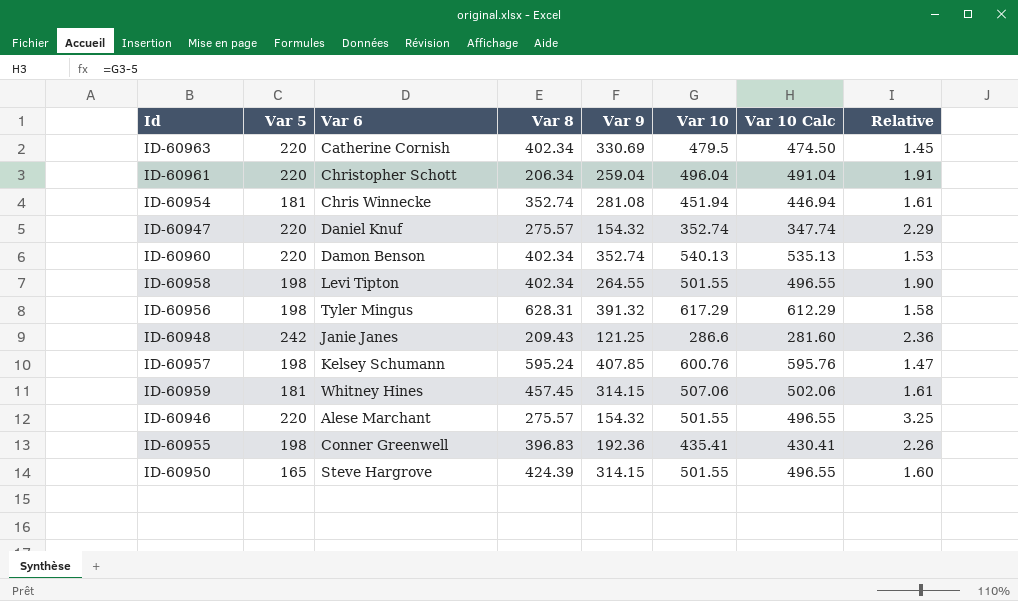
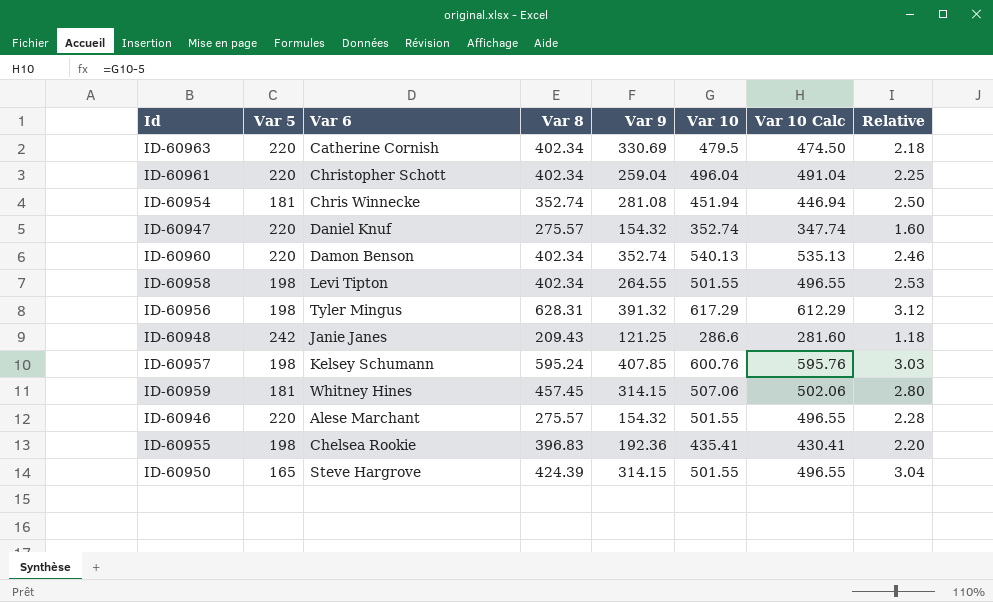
column Relative | formula: [Var 10] / [Var 9] -> [Var 10] / [Var 5]
ID-60961 | Var 8: 206.34 -> 402.34
ID-60955 | Var 6: Conner Greenwell -> Chelsea Rookie

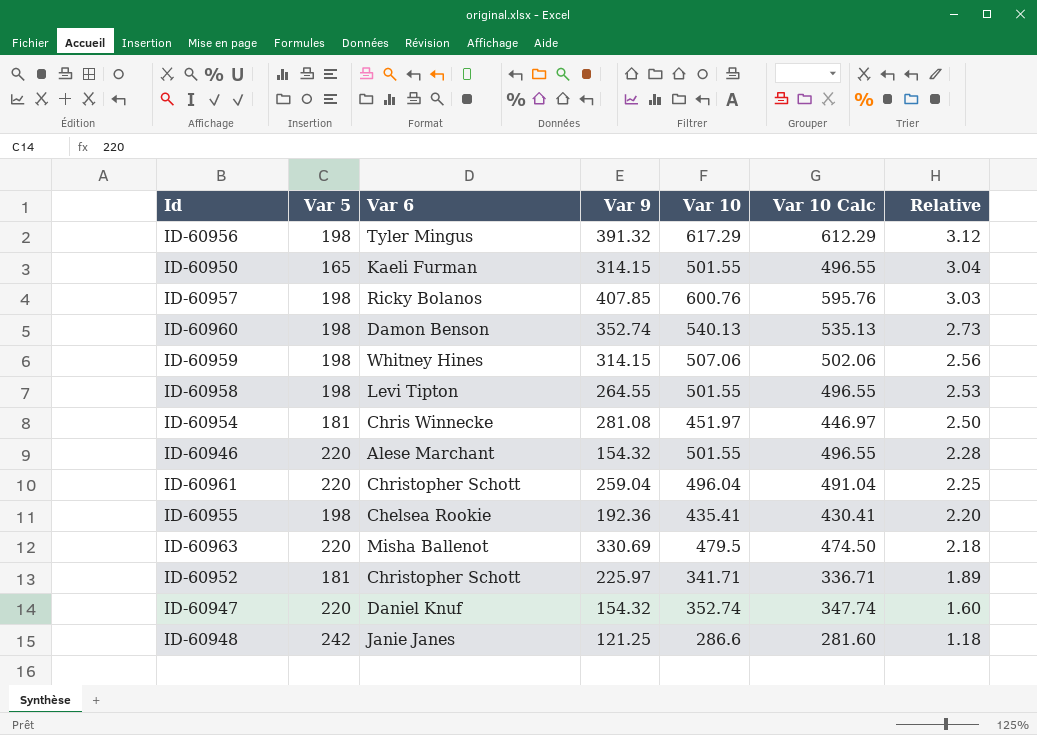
row order: none -> Relative descending
column Var 8 | position: 4 -> none
ID-60950 | Var 6: Steve Hargrove -> Kaeli Furman
ID-60957 | Var 6: Kelsey Schumann -> Ricky Bolanos
ID-60960 | Var 5: 220 -> 198
ID-60960 | Relative: 2.46 -> 2.73
ID-60959 | Var 5: 181 -> 198
ID-60959 | Relative: 2.80 -> 2.56
ID-60954 | Var 10: 451.94 -> 451.97
ID-60954 | Var 10 Calc: 446.94 -> 446.97
ID-60963 | Var 6: Catherine Cornish -> Misha Ballenot
row ID-60952: none -> 181 | Christopher Schott | 225.97 | 341.71 | 336.71 | 1.89

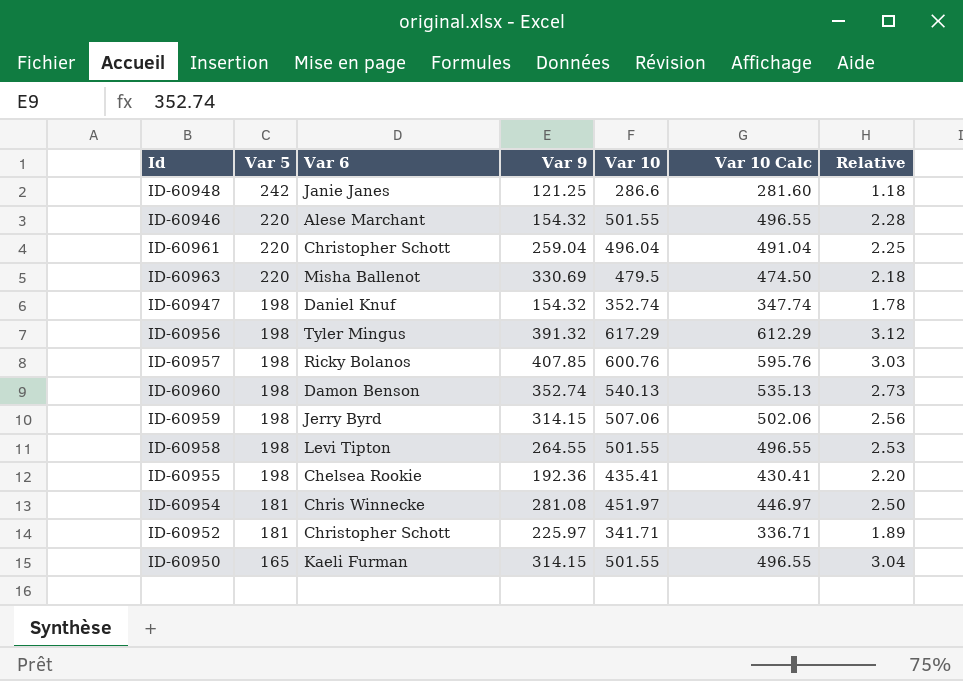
row order: Relative descending -> Var 5 descending
ID-60947 | Var 5: 220 -> 198
ID-60947 | Relative: 1.60 -> 1.78
ID-60959 | Var 6: Whitney Hines -> Jerry Byrd

